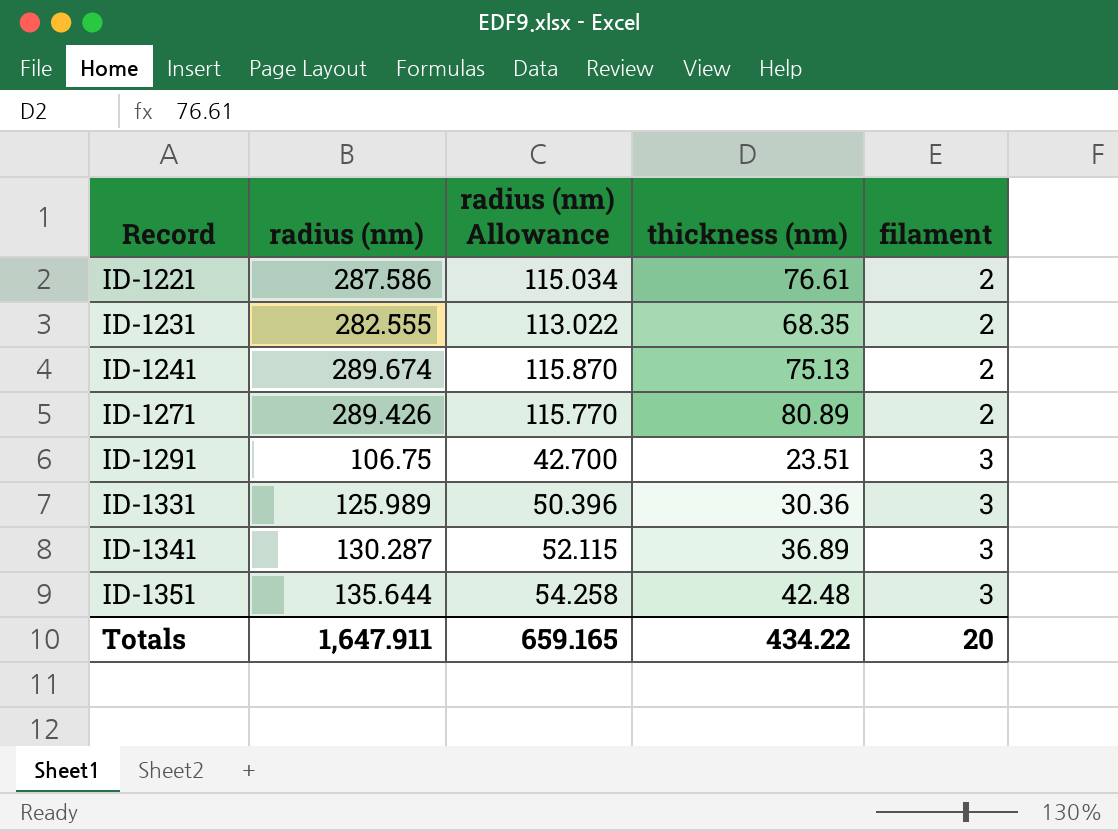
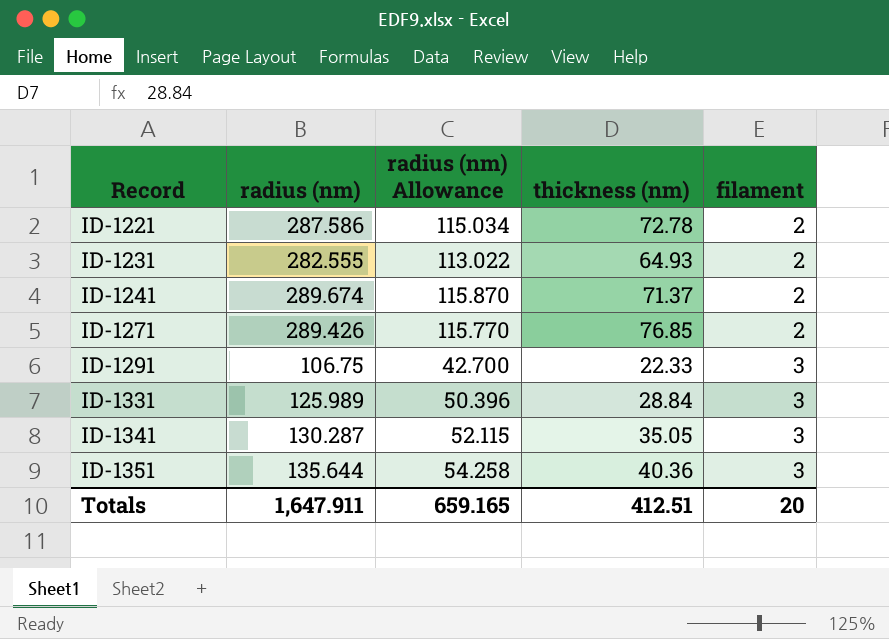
ID-1221 | thickness (nm): 76.61 -> 72.78
ID-1231 | thickness (nm): 68.35 -> 64.93
ID-1241 | thickness (nm): 75.13 -> 71.37
ID-1271 | thickness (nm): 80.89 -> 76.85
ID-1291 | thickness (nm): 23.51 -> 22.33
ID-1331 | thickness (nm): 30.36 -> 28.84
ID-1341 | thickness (nm): 36.89 -> 35.05
ID-1351 | thickness (nm): 42.48 -> 40.36
Totals | thickness (nm): 434.22 -> 412.51

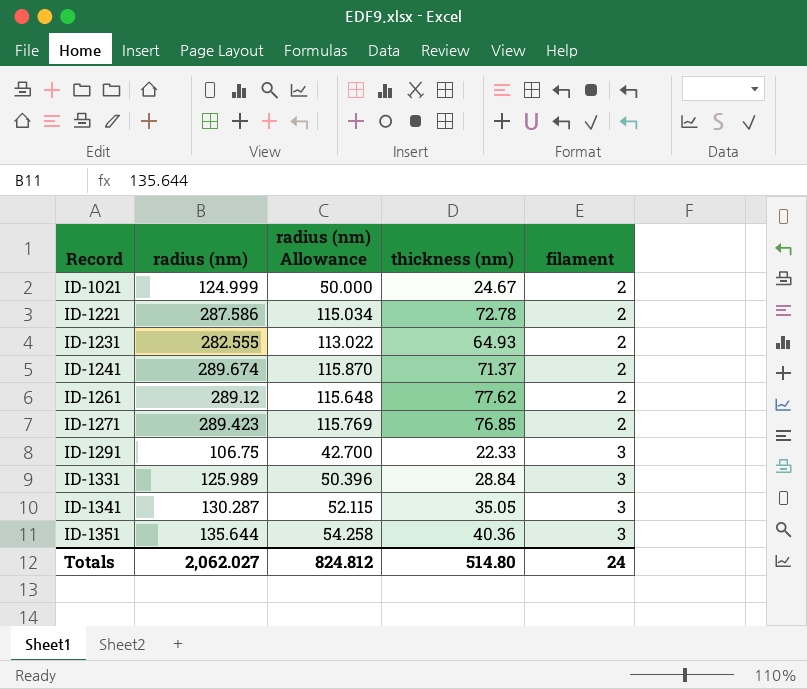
row ID-1021: none -> 124.999 | 50.000 | 24.67 | 2
row ID-1261: none -> 289.12 | 115.648 | 77.62 | 2
ID-1271 | radius (nm): 289.426 -> 289.423
ID-1271 | radius (nm) Allowance: 115.770 -> 115.769
Totals | radius (nm): 1,647.911 -> 2,062.027
Totals | radius (nm) Allowance: 659.165 -> 824.812
Totals | thickness (nm): 412.51 -> 514.80
Totals | filament: 20 -> 24

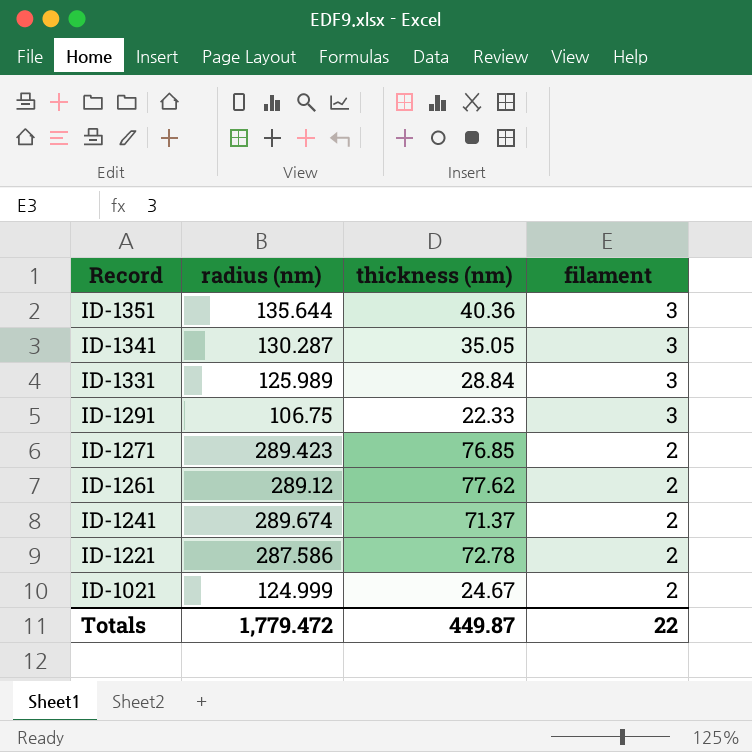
row order: Record ascending -> Record descending
column radius (nm) Allowance | formula: [radius (nm)] * 0.4 -> none
row ID-1231: 282.555 | 113.022 | 64.93 | 2 -> none
Totals | radius (nm): 2,062.027 -> 1,779.472
Totals | thickness (nm): 514.80 -> 449.87
Totals | filament: 24 -> 22

